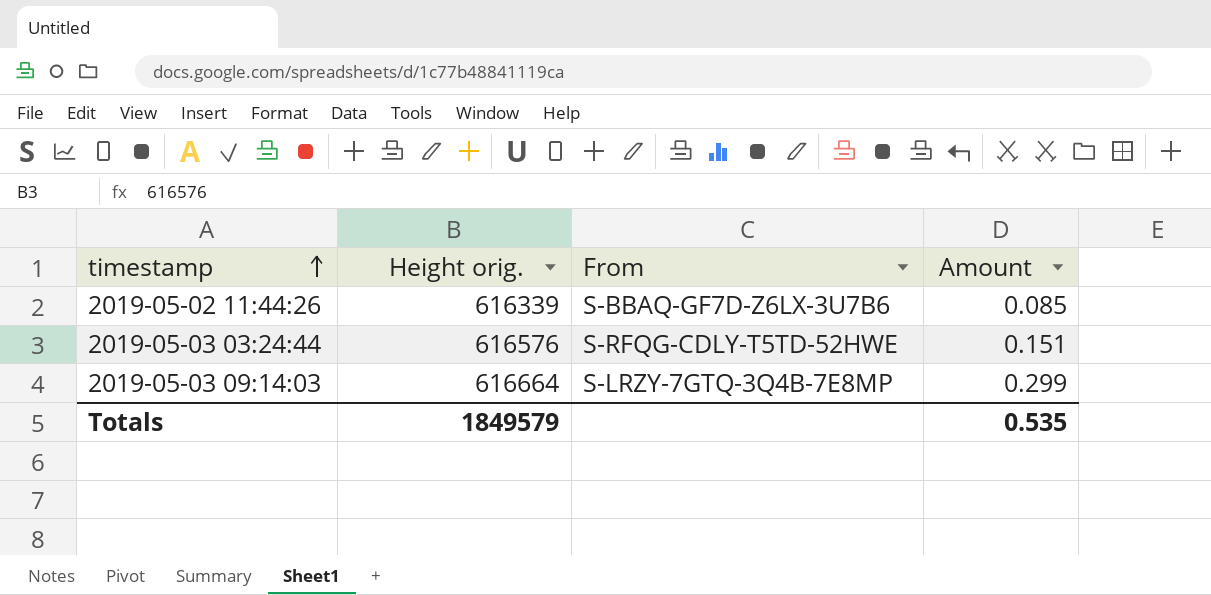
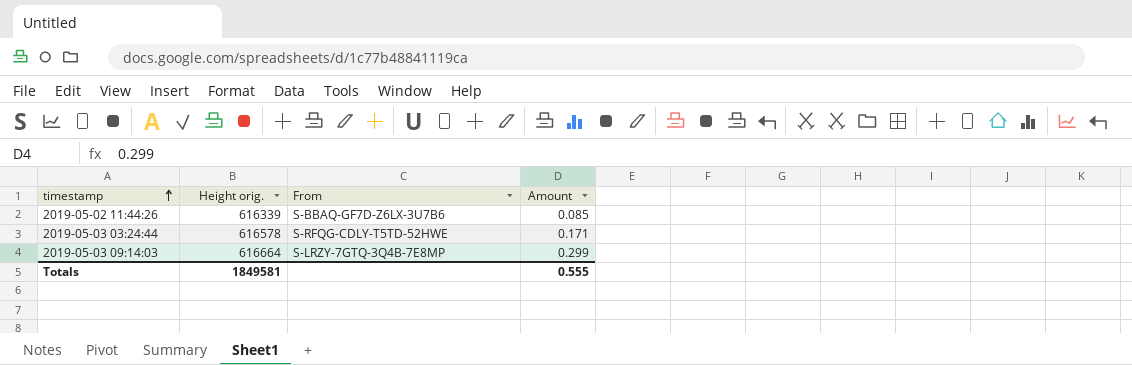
2019-05-03 03:24:44 | Height orig.: 616576 -> 616578
2019-05-03 03:24:44 | Amount: 0.151 -> 0.171
Totals | Height orig.: 1849579 -> 1849581
Totals | Amount: 0.535 -> 0.555

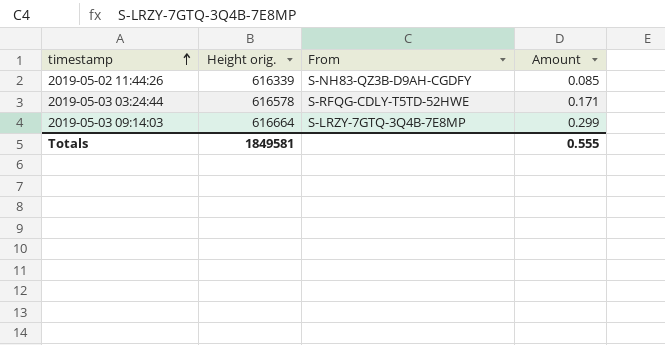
2019-05-02 11:44:26 | From: S-BBAQ-GF7D-Z6LX-3U7B6 -> S-NH83-QZ3B-D9AH-CGDFY

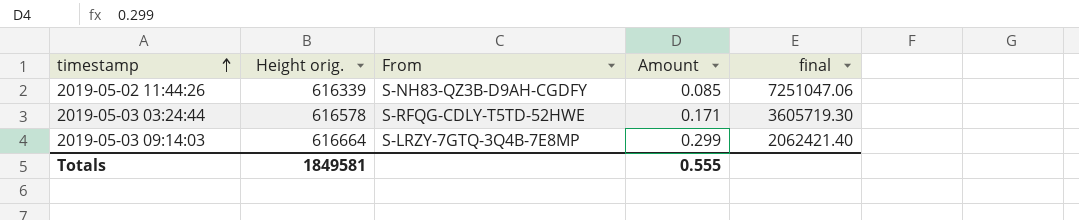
column final | formula: none -> [Height orig.] / [Amount]

